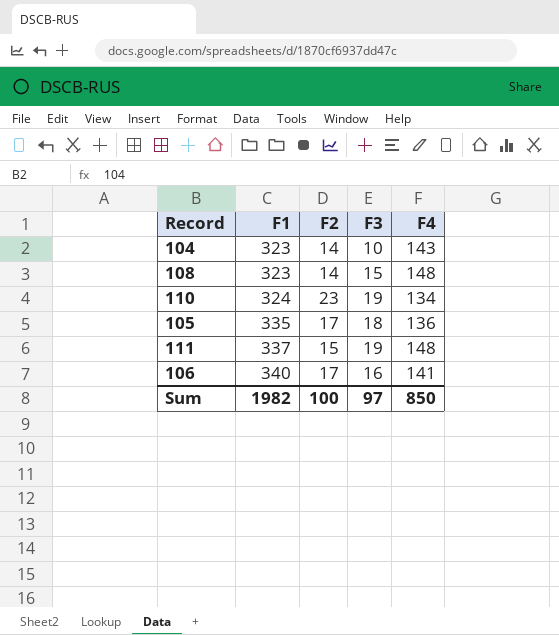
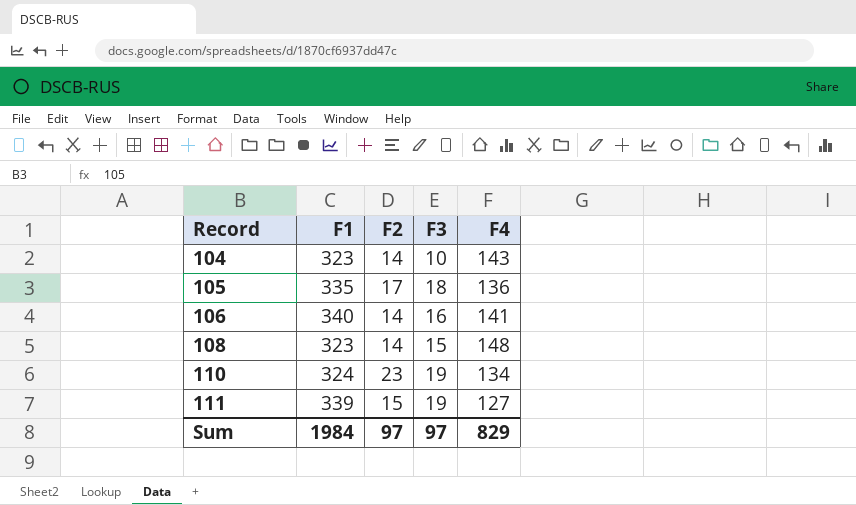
row order: F1 ascending -> Record ascending
106 | F2: 17 -> 14
111 | F1: 337 -> 339
111 | F4: 148 -> 127
Sum | F1: 1982 -> 1984
Sum | F2: 100 -> 97
Sum | F4: 850 -> 829

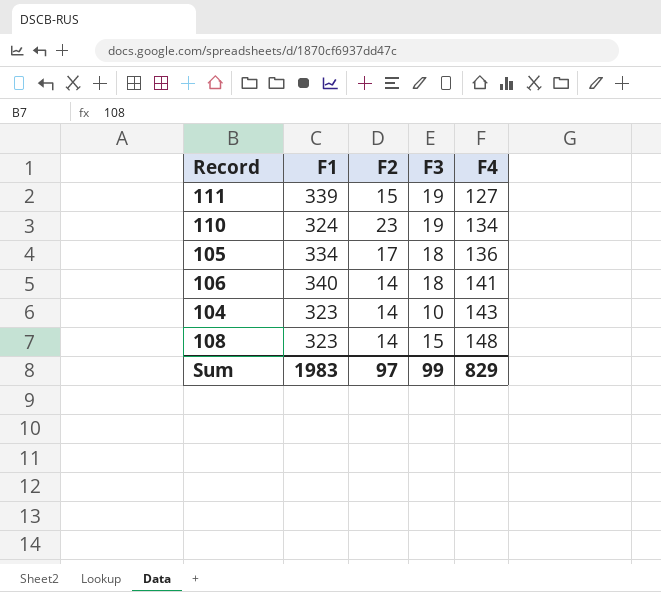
row order: Record ascending -> F4 ascending
105 | F1: 335 -> 334
106 | F3: 16 -> 18
Sum | F1: 1984 -> 1983
Sum | F3: 97 -> 99

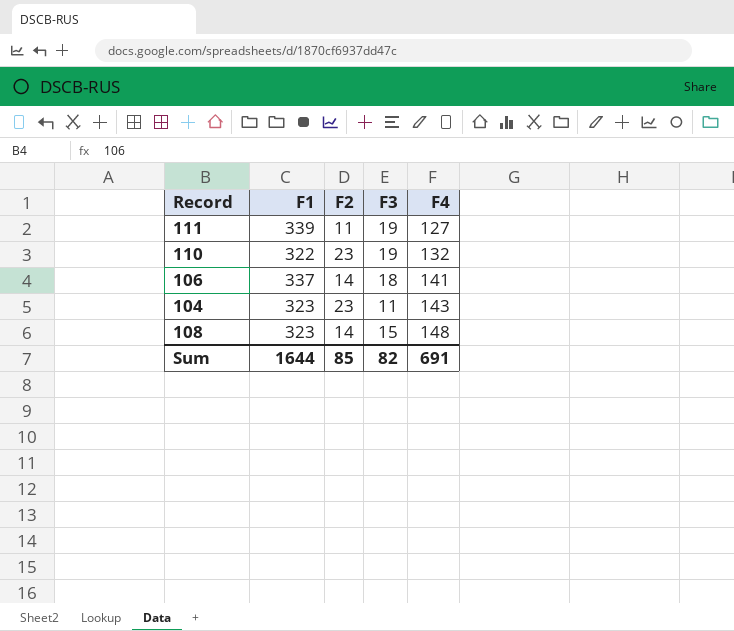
row 105: 334 | 17 | 18 | 136 -> none
111 | F2: 15 -> 11
110 | F1: 324 -> 322
110 | F4: 134 -> 132
106 | F1: 340 -> 337
104 | F2: 14 -> 23
104 | F3: 10 -> 11
Sum | F1: 1983 -> 1644
Sum | F2: 97 -> 85
Sum | F3: 99 -> 82
Sum | F4: 829 -> 691

